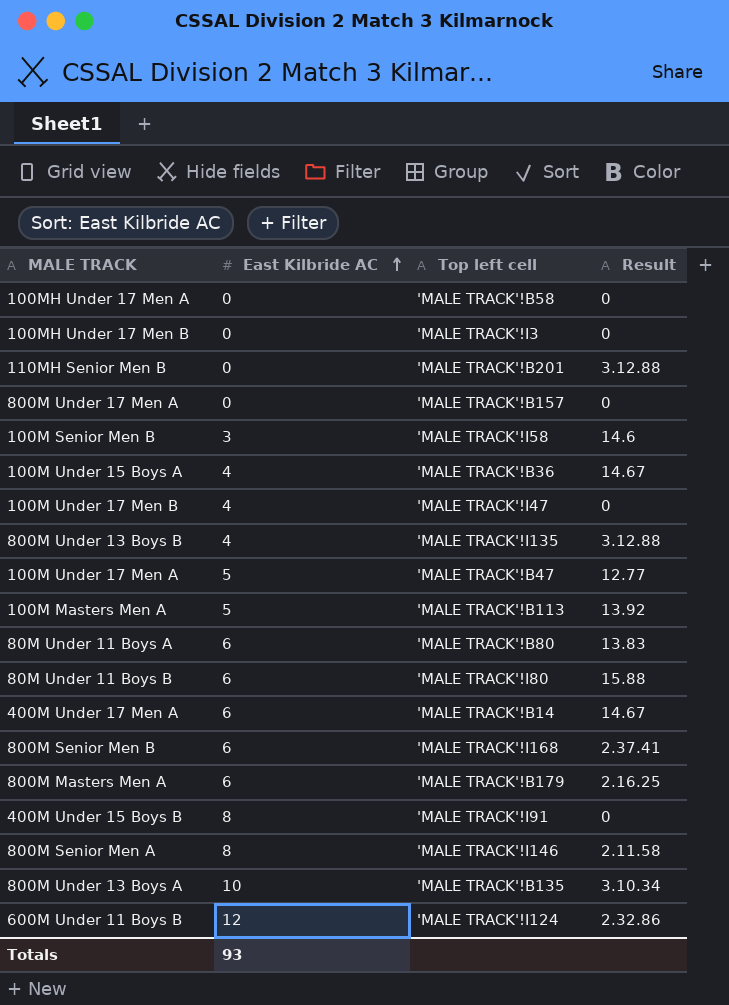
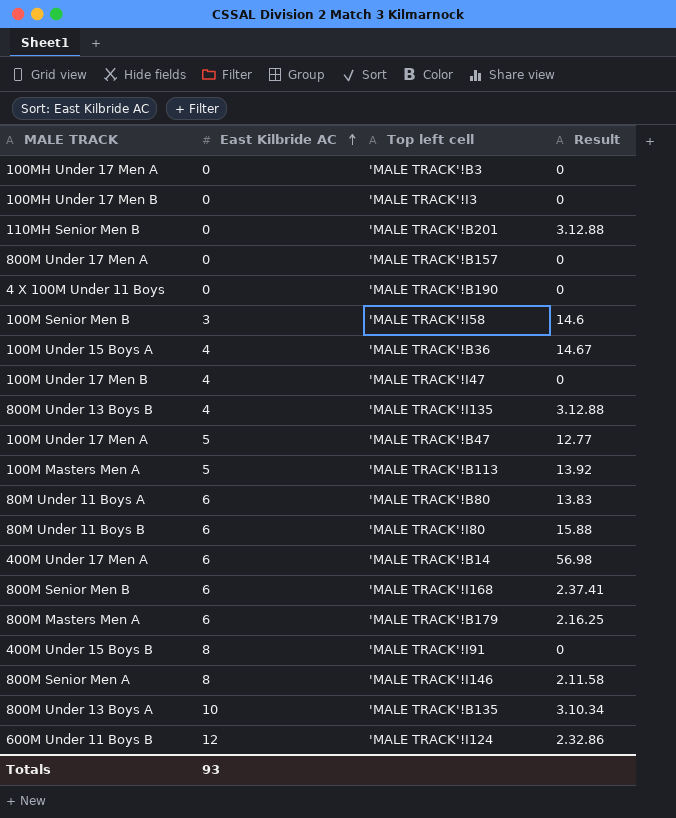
100MH Under 17 Men A | Top left cell: 'MALE TRACK'!B58 -> 'MALE TRACK'!B3
row 4 X 100M Under 11 Boys: none -> 0 | 'MALE TRACK'!B190 | 0
400M Under 17 Men A | Result: 14.67 -> 56.98

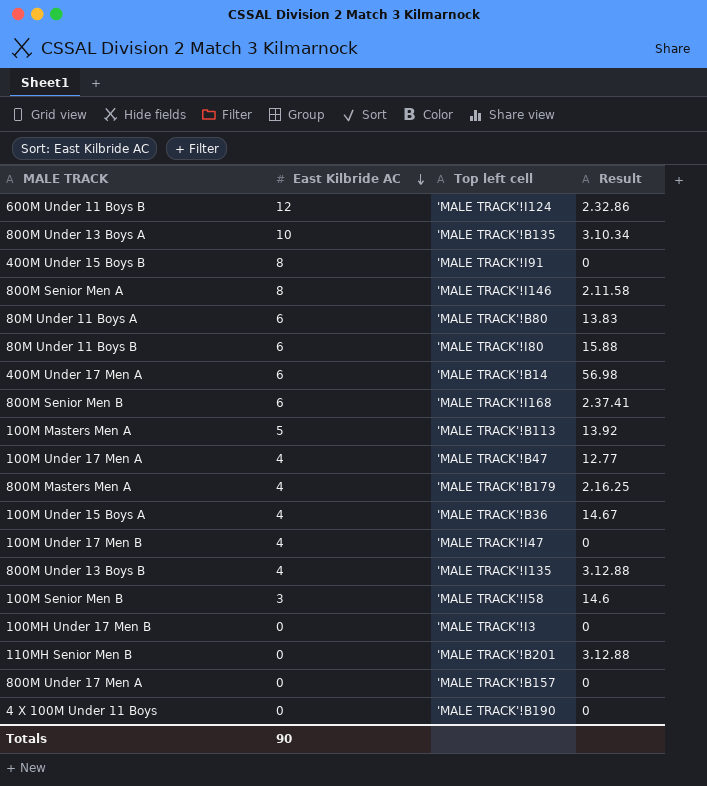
row order: East Kilbride AC ascending -> East Kilbride AC descending
row 100MH Under 17 Men A: 0 | 'MALE TRACK'!B3 | 0 -> none
100M Under 17 Men A | East Kilbride AC: 5 -> 4
800M Masters Men A | East Kilbride AC: 6 -> 4
Totals | East Kilbride AC: 93 -> 90

